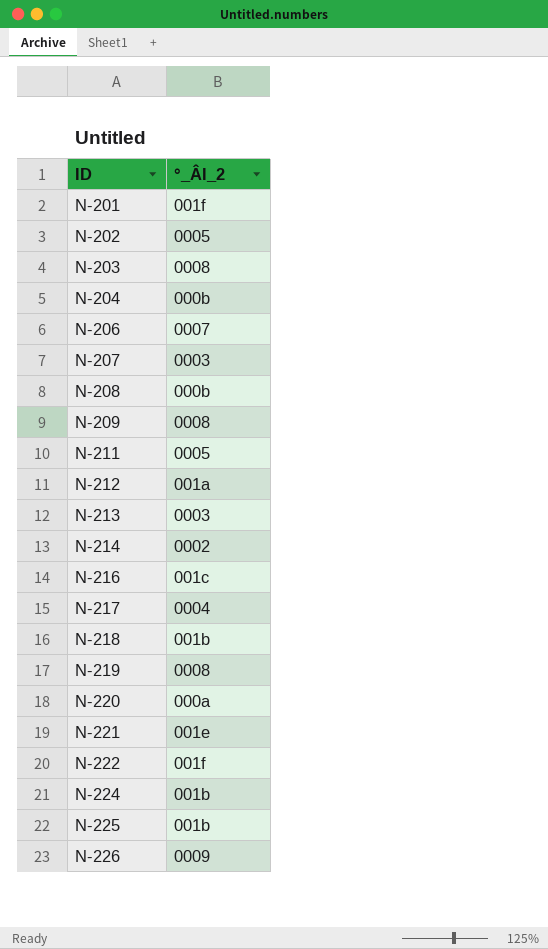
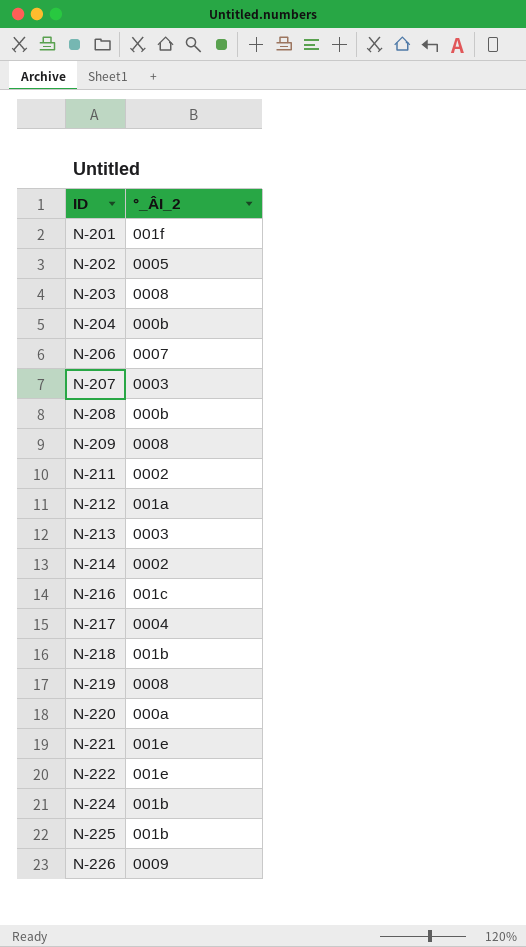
N-211 | °_ÂI_2: 0005 -> 0002
N-222 | °_ÂI_2: 001f -> 001e

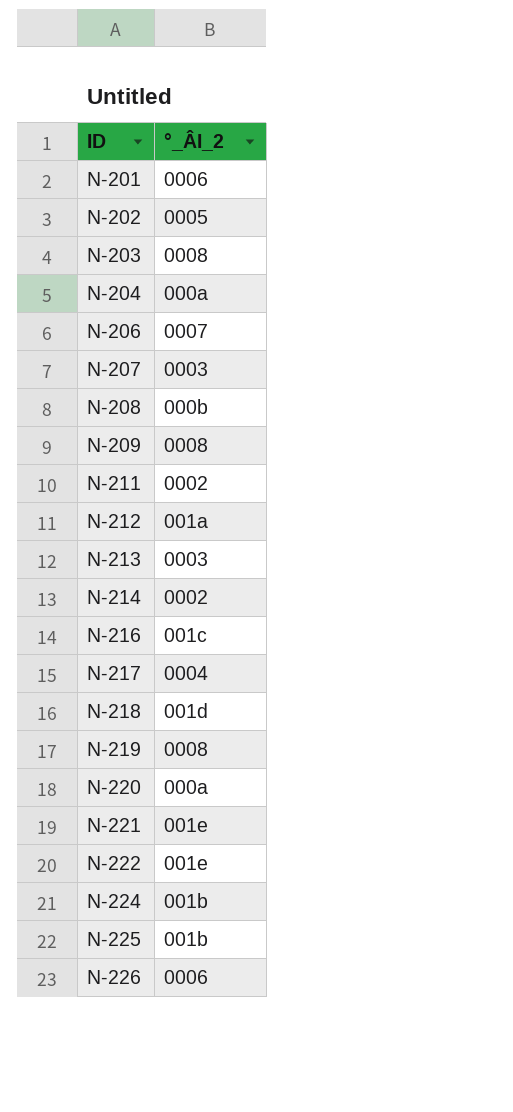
N-201 | °_ÂI_2: 001f -> 0006
N-204 | °_ÂI_2: 000b -> 000a
N-218 | °_ÂI_2: 001b -> 001d
N-226 | °_ÂI_2: 0009 -> 0006

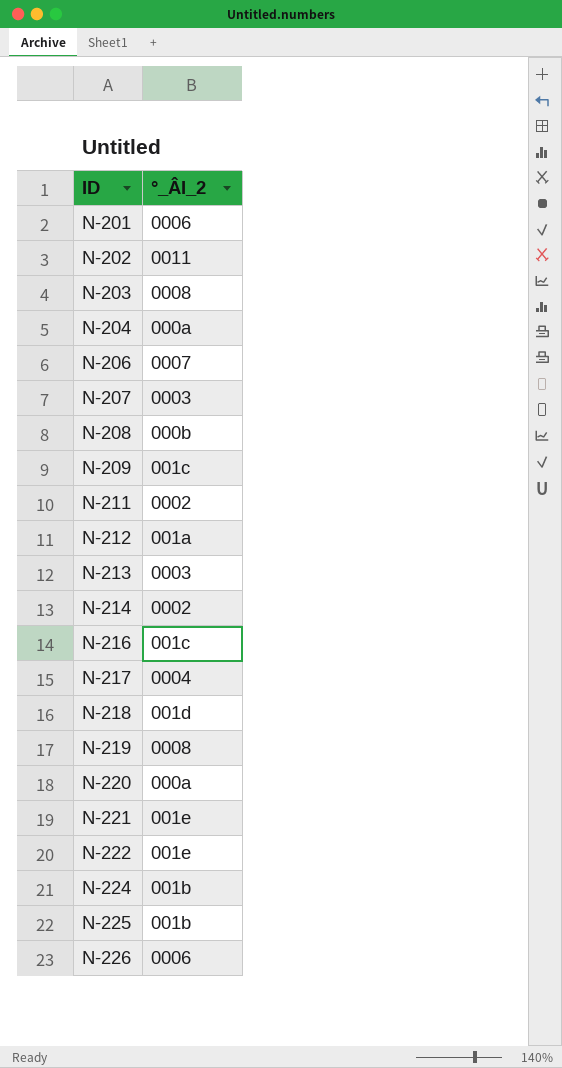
N-202 | °_ÂI_2: 0005 -> 0011
N-209 | °_ÂI_2: 0008 -> 001c

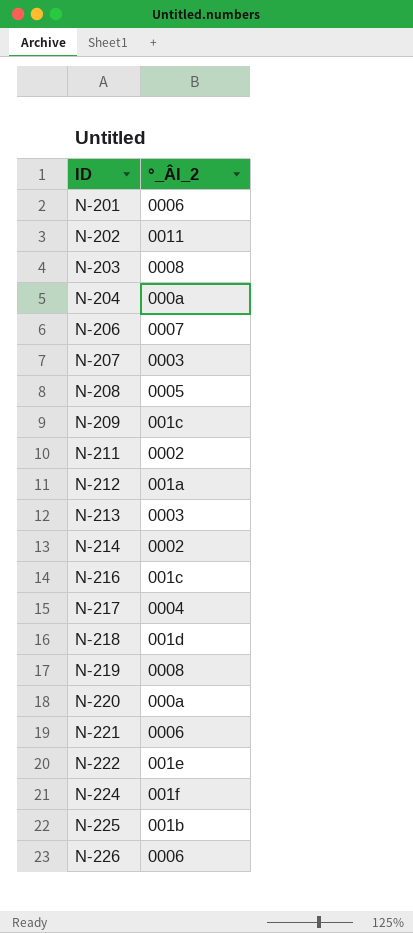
N-208 | °_ÂI_2: 000b -> 0005
N-221 | °_ÂI_2: 001e -> 0006
N-224 | °_ÂI_2: 001b -> 001f

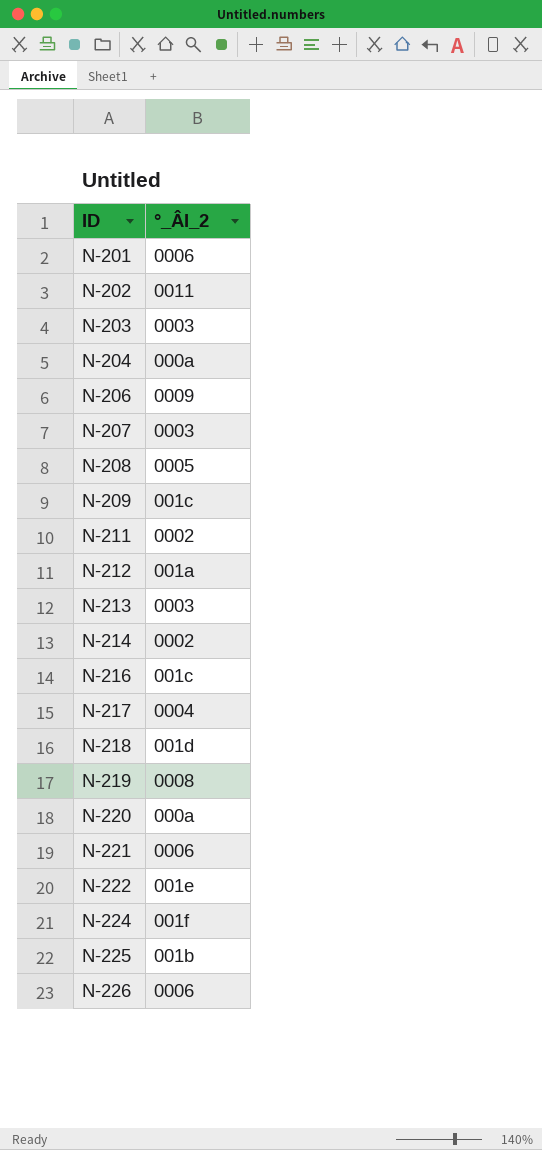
N-203 | °_ÂI_2: 0008 -> 0003
N-206 | °_ÂI_2: 0007 -> 0009

